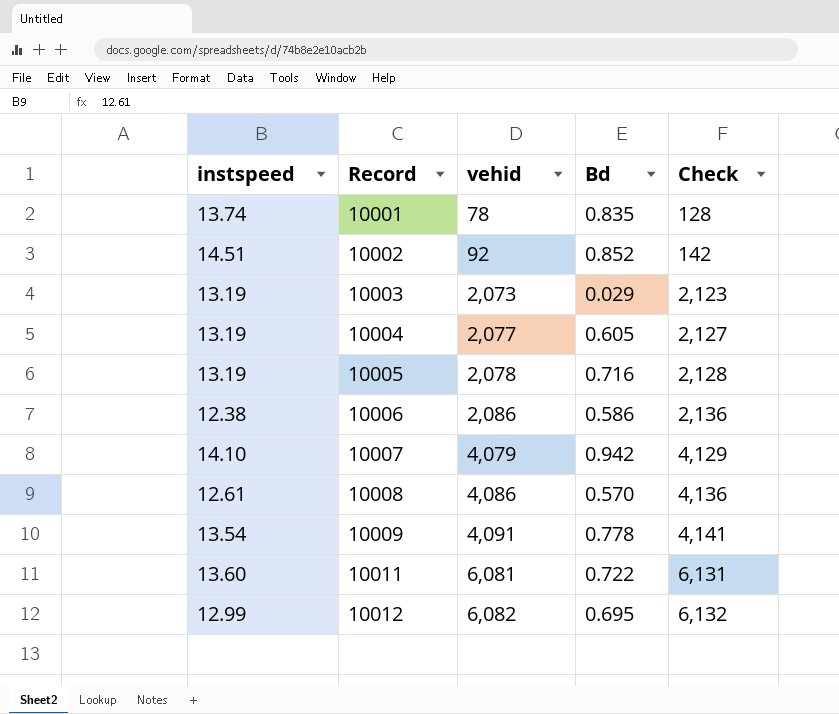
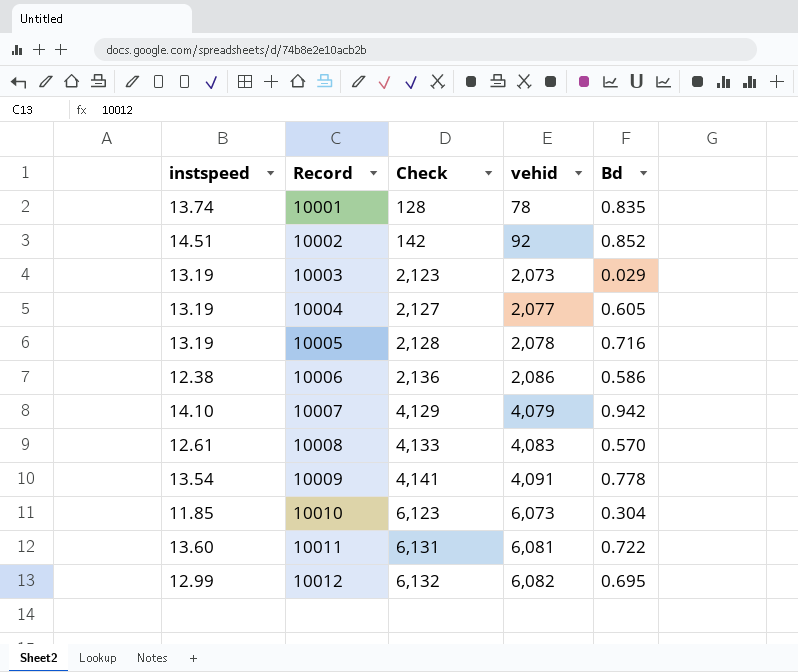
column Check | position: 5 -> 3
10008 | Check: 4,136 -> 4,133
10008 | vehid: 4,086 -> 4,083
row 10010: none -> 11.85 | 6,123 | 6,073 | 0.304

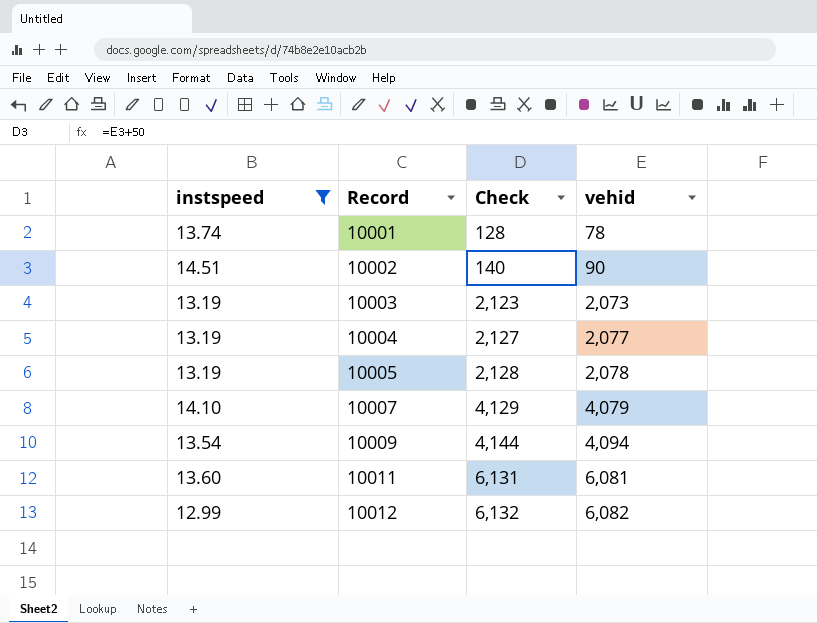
filter: none -> instspeed >= 12.99
column Bd | position: 5 -> none
10002 | Check: 142 -> 140
10002 | vehid: 92 -> 90
10009 | Check: 4,141 -> 4,144
10009 | vehid: 4,091 -> 4,094

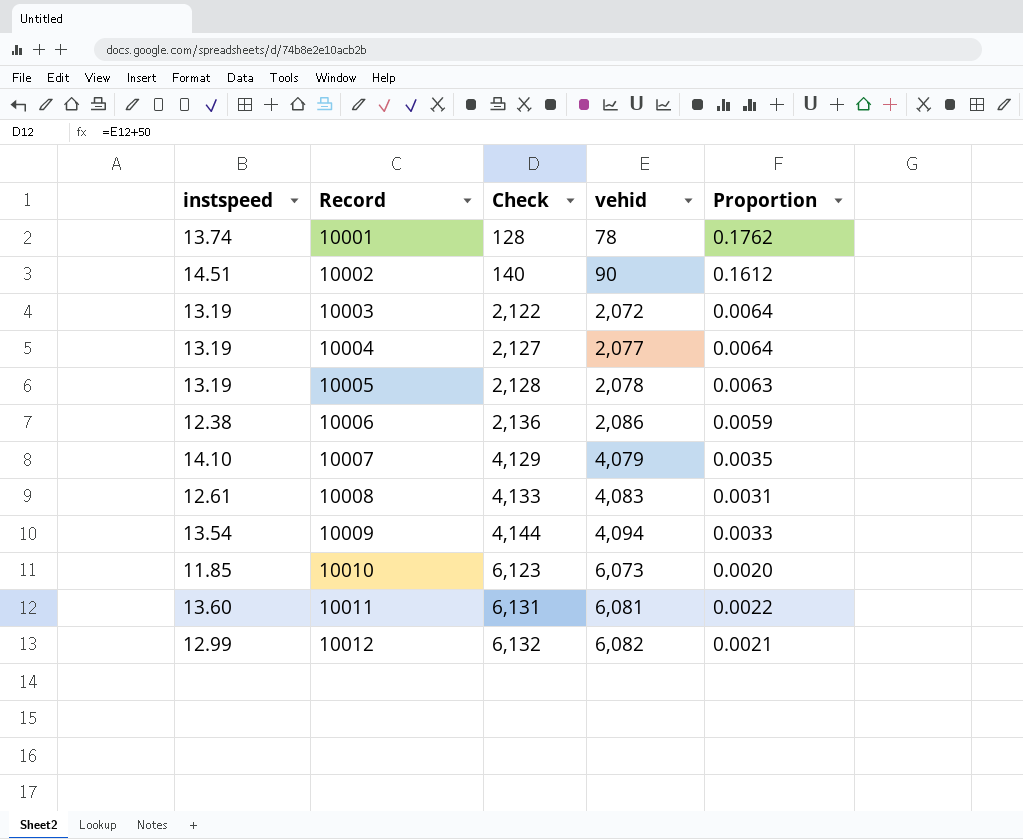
filter: instspeed >= 12.99 -> none
column Proportion | formula: none -> [instspeed] / [vehid]
10003 | Check: 2,123 -> 2,122
10003 | vehid: 2,073 -> 2,072

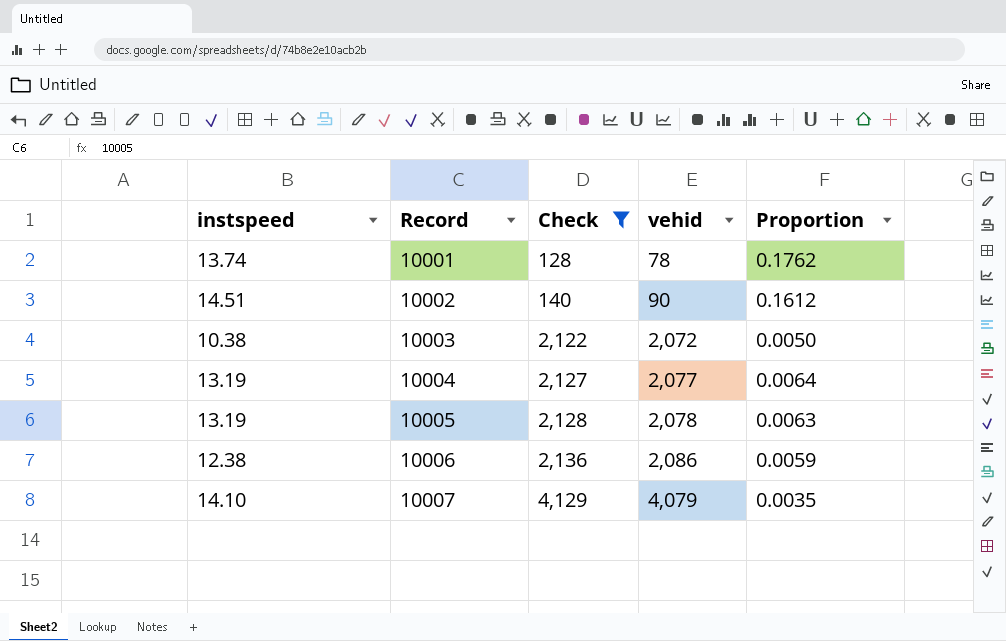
filter: none -> Check <= 4,129
10003 | instspeed: 13.19 -> 10.38
10003 | Proportion: 0.0064 -> 0.0050

